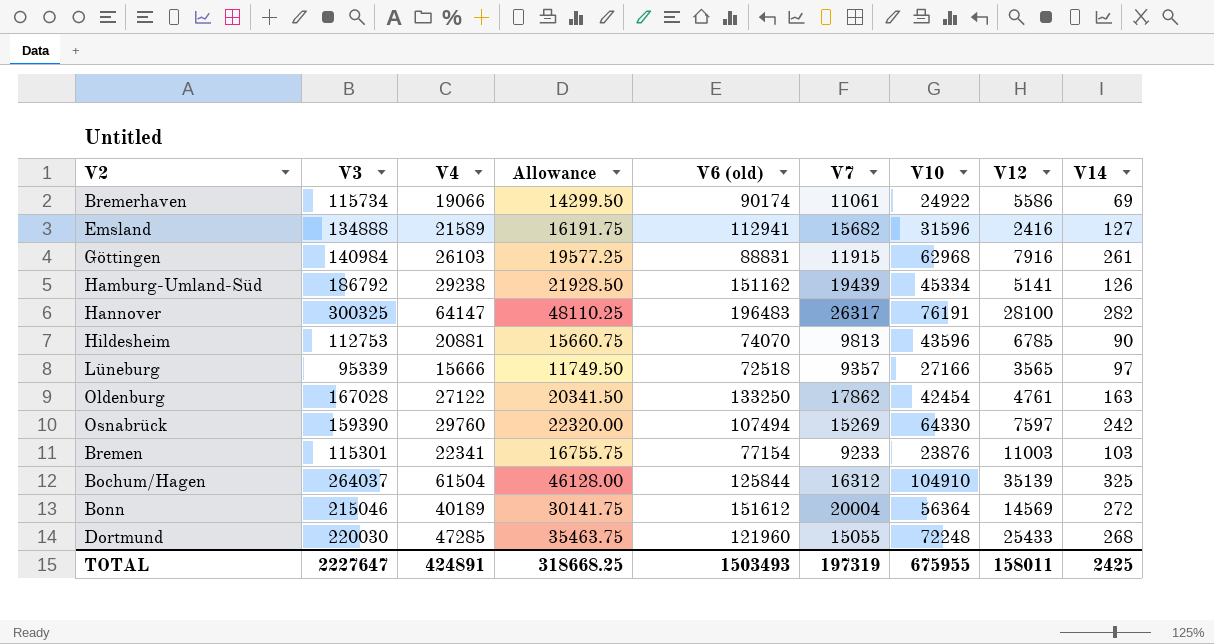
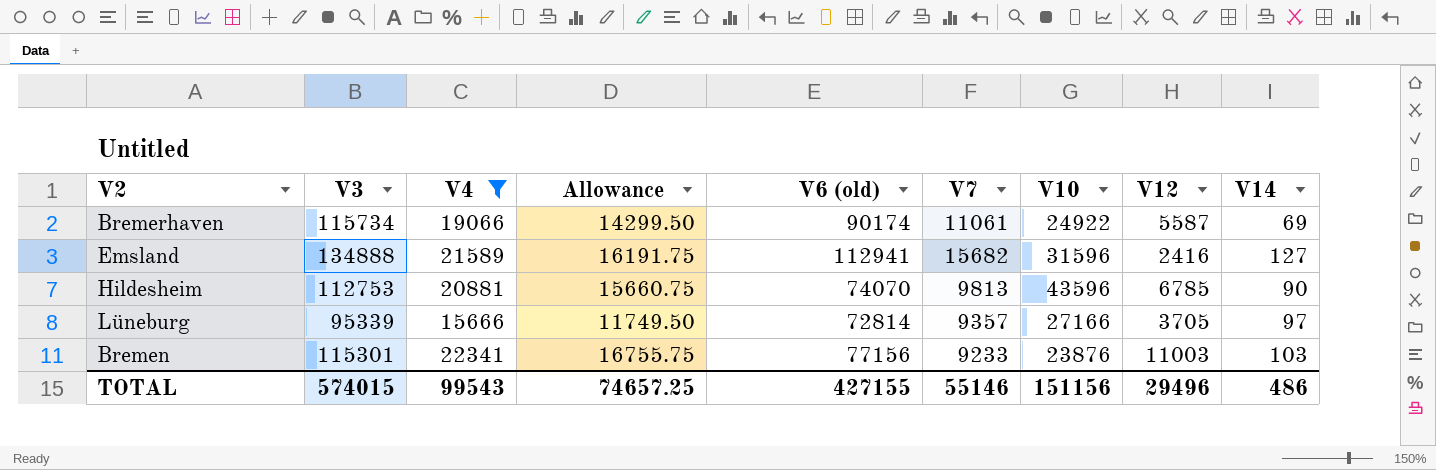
filter: none -> V4 <= 22341
Bremerhaven | V12: 5586 -> 5587
Lüneburg | V6 (old): 72518 -> 72814
Lüneburg | V12: 3565 -> 3705
Bremen | V6 (old): 77154 -> 77156
TOTAL | V3: 2227647 -> 574015
TOTAL | V4: 424891 -> 99543
TOTAL | Allowance: 318668.25 -> 74657.25
TOTAL | V6 (old): 1503493 -> 427155
TOTAL | V7: 197319 -> 55146
TOTAL | V10: 675955 -> 151156
TOTAL | V12: 158011 -> 29496
TOTAL | V14: 2425 -> 486

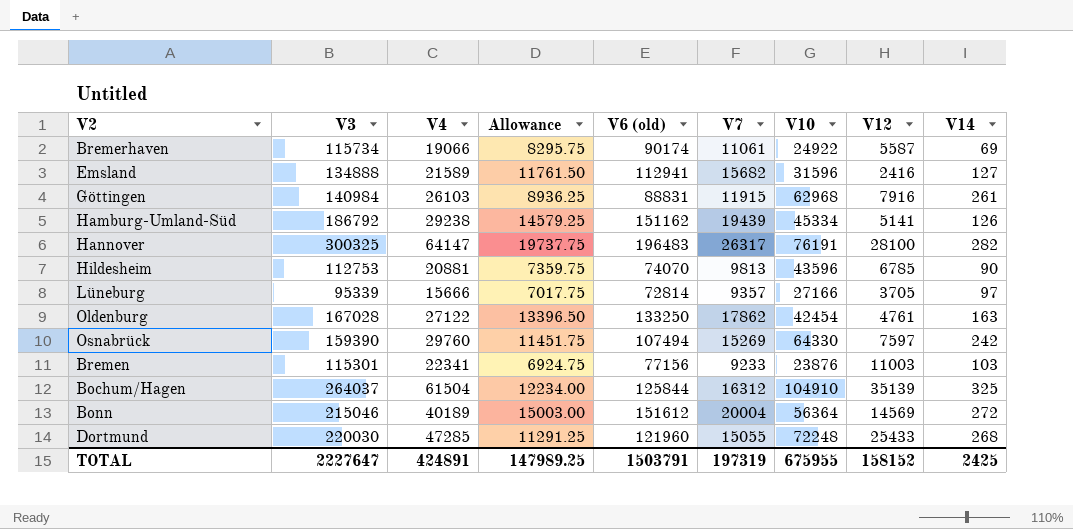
filter: V4 <= 22341 -> none
column Allowance | formula: [V4] * 0.75 -> [V7] * 0.75
TOTAL | V3: 574015 -> 2227647
TOTAL | V4: 99543 -> 424891
TOTAL | Allowance: 74657.25 -> 147989.25
TOTAL | V6 (old): 427155 -> 1503791
TOTAL | V7: 55146 -> 197319
TOTAL | V10: 151156 -> 675955
TOTAL | V12: 29496 -> 158152
TOTAL | V14: 486 -> 2425

